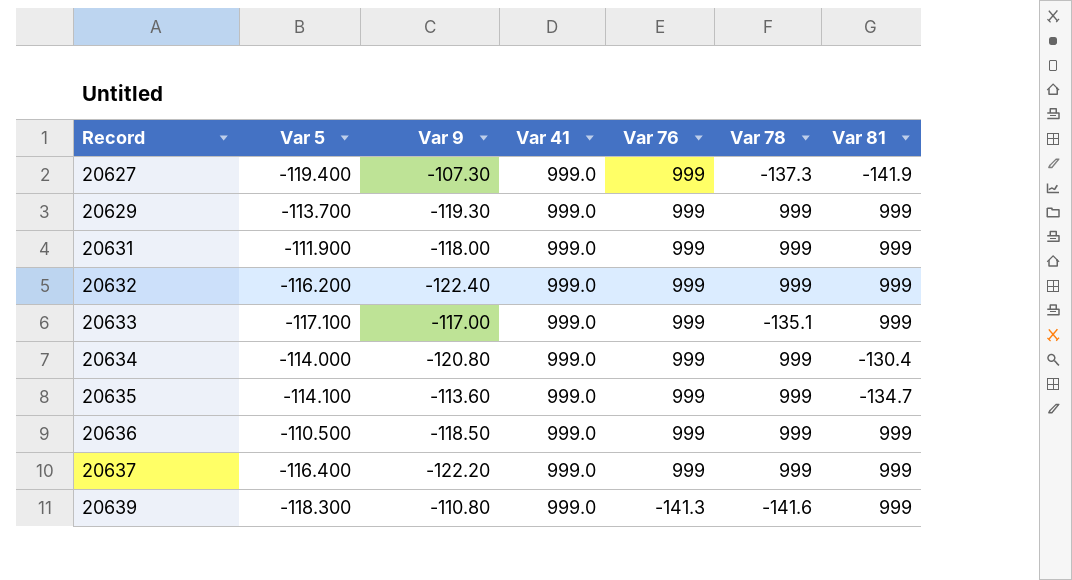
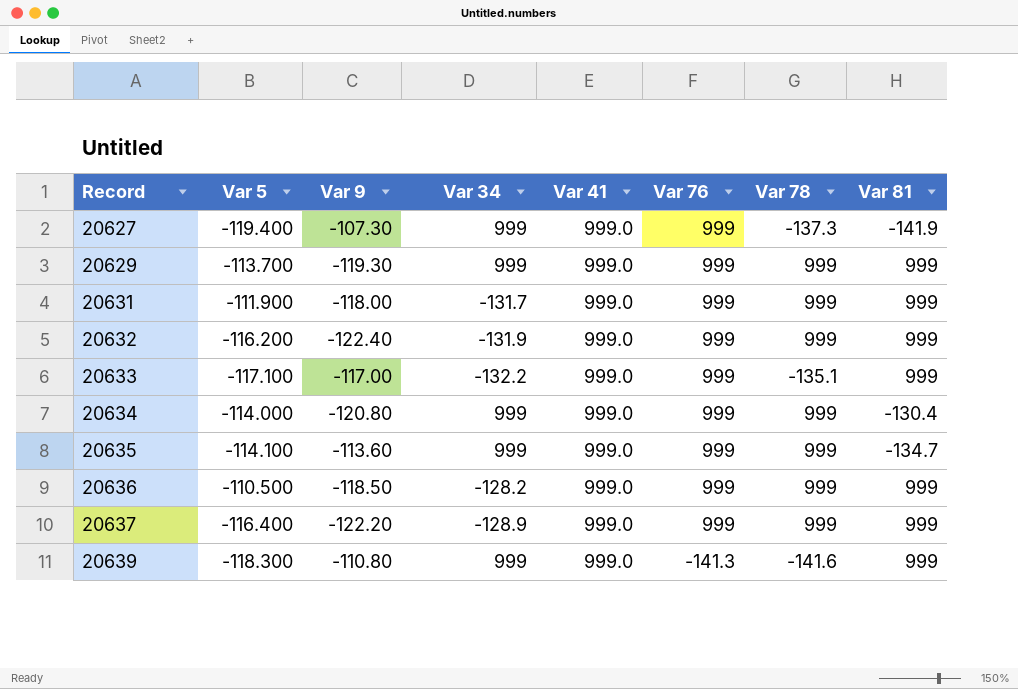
column Var 34 | position: none -> 4

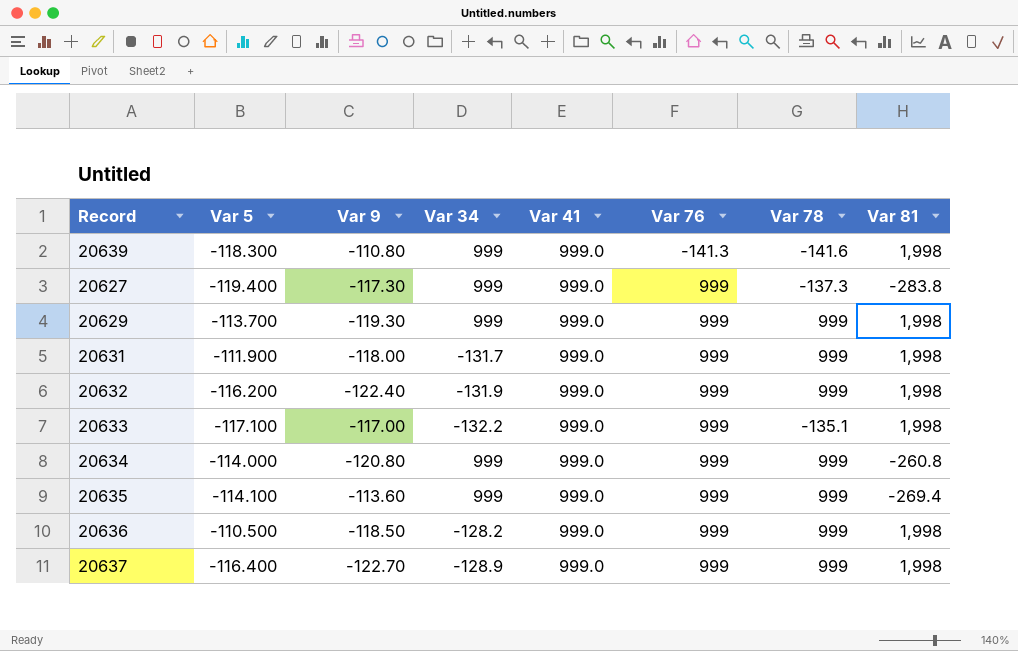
row order: Record ascending -> Var 76 ascending
20639 | Var 81: 999 -> 1,998
20627 | Var 9: -107.30 -> -117.30
20627 | Var 81: -141.9 -> -283.8
20629 | Var 81: 999 -> 1,998
20631 | Var 81: 999 -> 1,998
20632 | Var 81: 999 -> 1,998
20633 | Var 81: 999 -> 1,998
20634 | Var 81: -130.4 -> -260.8
20635 | Var 81: -134.7 -> -269.4
20636 | Var 81: 999 -> 1,998
20637 | Var 9: -122.20 -> -122.70
20637 | Var 81: 999 -> 1,998

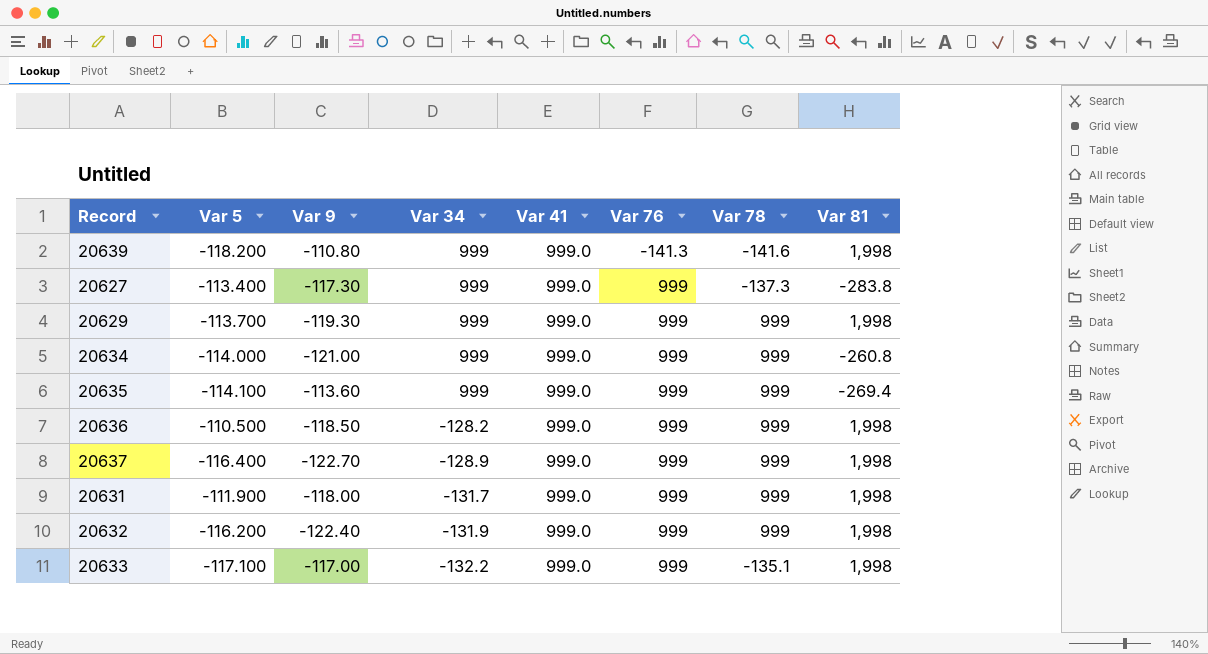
row order: Var 76 ascending -> Var 34 descending
20639 | Var 5: -118.300 -> -118.200
20627 | Var 5: -119.400 -> -113.400
20634 | Var 9: -120.80 -> -121.00

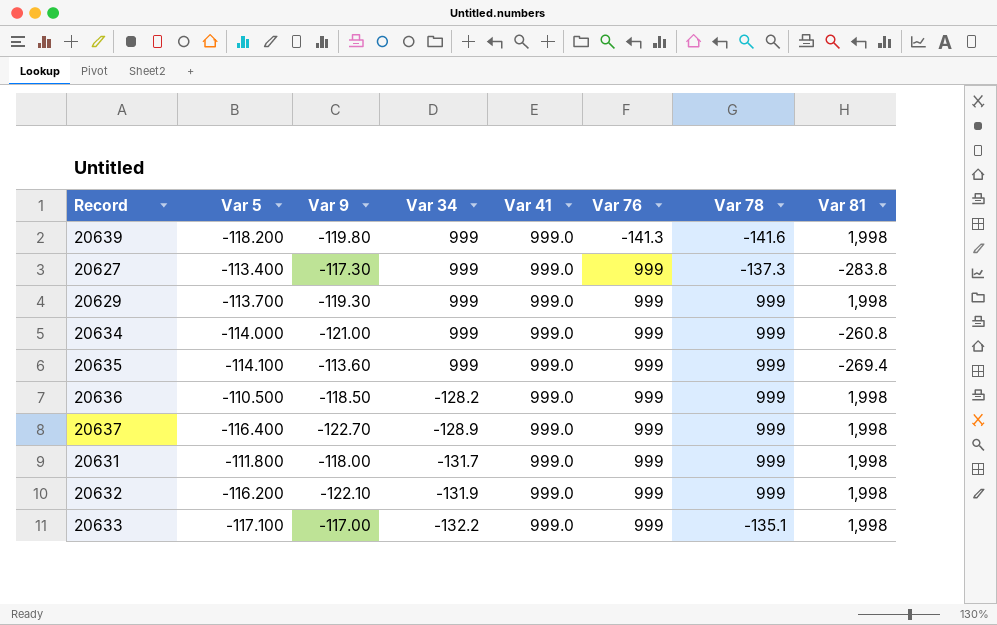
20639 | Var 9: -110.80 -> -119.80
20631 | Var 5: -111.900 -> -111.800
20632 | Var 9: -122.40 -> -122.10

